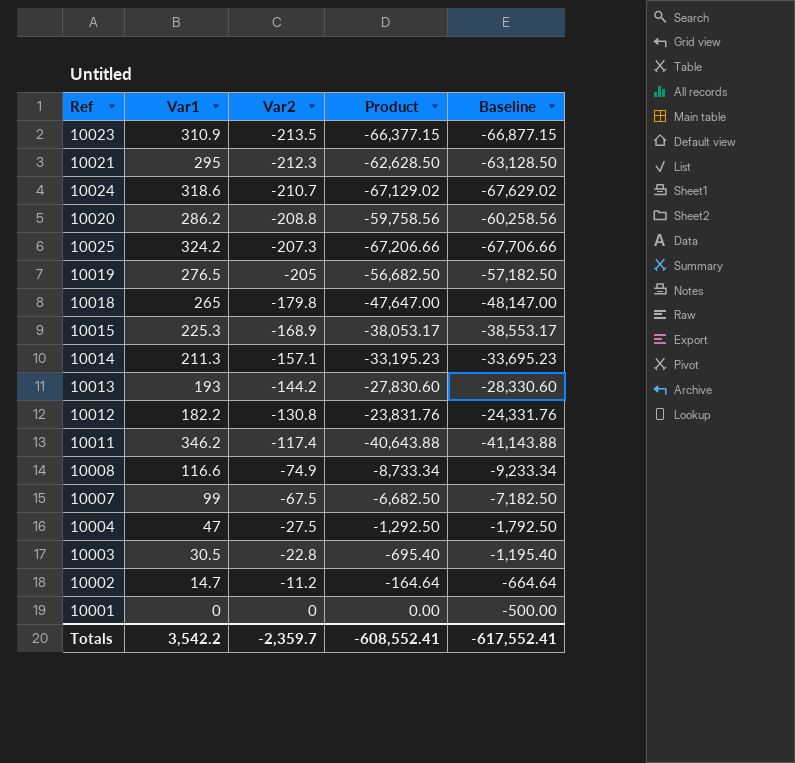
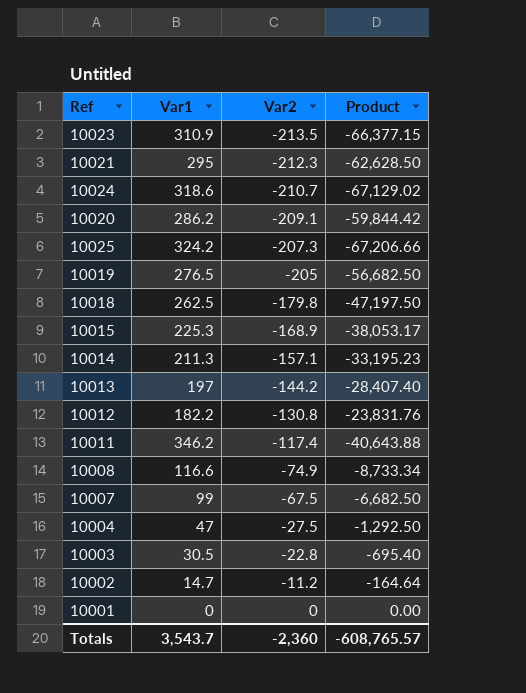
column Baseline | formula: [Product] - 500 -> none
10020 | Var2: -208.8 -> -209.1
10020 | Product: -59,758.56 -> -59,844.42
10018 | Var1: 265 -> 262.5
10018 | Product: -47,647.00 -> -47,197.50
10013 | Var1: 193 -> 197
10013 | Product: -27,830.60 -> -28,407.40
Totals | Var1: 3,542.2 -> 3,543.7
Totals | Var2: -2,359.7 -> -2,360
Totals | Product: -608,552.41 -> -608,765.57

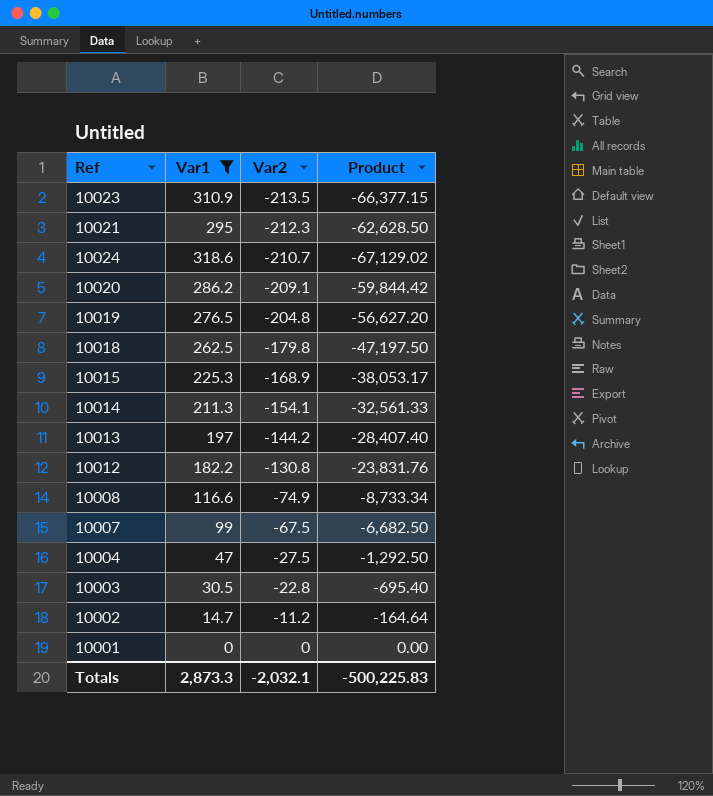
filter: none -> Var1 <= 318.6
10019 | Var2: -205 -> -204.8
10019 | Product: -56,682.50 -> -56,627.20
10014 | Var2: -157.1 -> -154.1
10014 | Product: -33,195.23 -> -32,561.33
Totals | Var1: 3,543.7 -> 2,873.3
Totals | Var2: -2,360 -> -2,032.1
Totals | Product: -608,765.57 -> -500,225.83

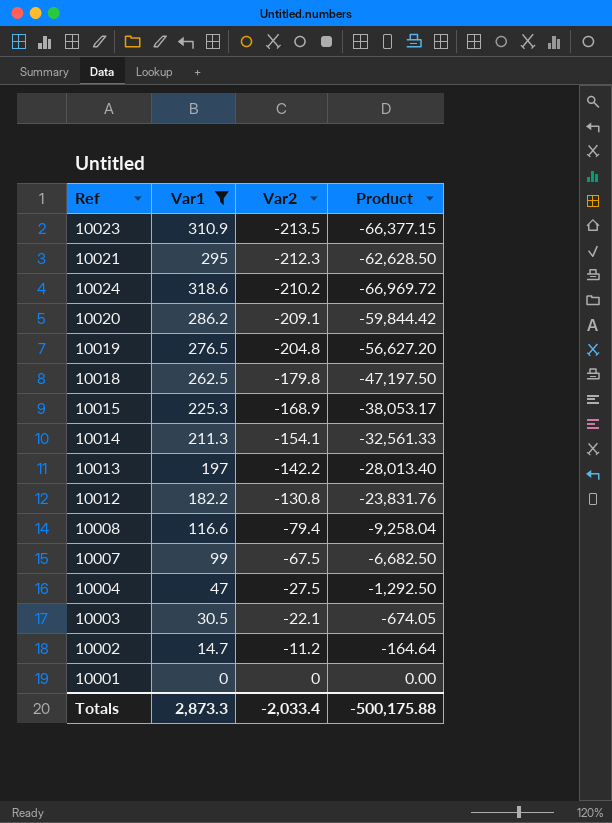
10024 | Var2: -210.7 -> -210.2
10024 | Product: -67,129.02 -> -66,969.72
10013 | Var2: -144.2 -> -142.2
10013 | Product: -28,407.40 -> -28,013.40
10008 | Var2: -74.9 -> -79.4
10008 | Product: -8,733.34 -> -9,258.04
10003 | Var2: -22.8 -> -22.1
10003 | Product: -695.40 -> -674.05
Totals | Var2: -2,032.1 -> -2,033.4
Totals | Product: -500,225.83 -> -500,175.88

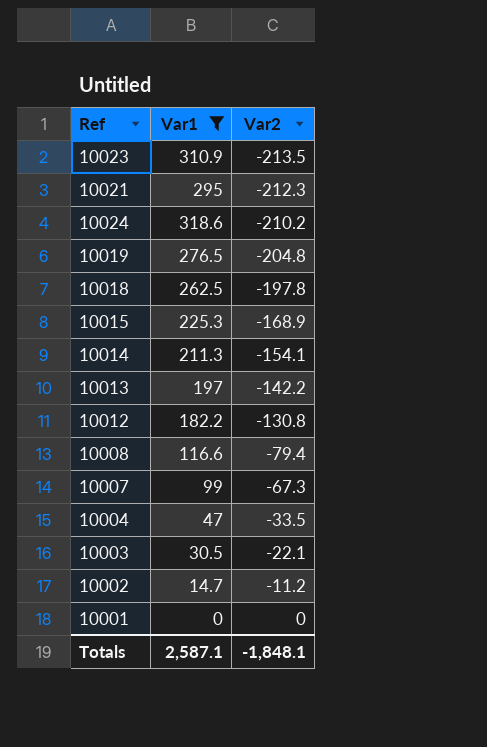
column Product | formula: [Var1] * [Var2] -> none
row 10020: 286.2 | -209.1 | -59,844.42 -> none
10018 | Var2: -179.8 -> -197.8
10007 | Var2: -67.5 -> -67.3
10004 | Var2: -27.5 -> -33.5
Totals | Var1: 2,873.3 -> 2,587.1
Totals | Var2: -2,033.4 -> -1,848.1

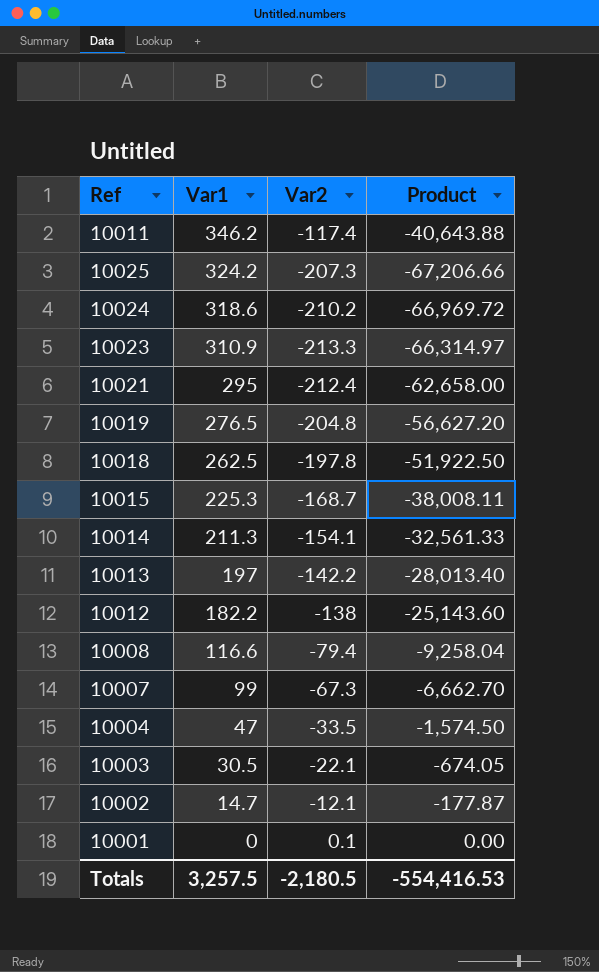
filter: Var1 <= 318.6 -> none
row order: Var2 ascending -> Var1 descending
column Product | formula: none -> [Var1] * [Var2]
10023 | Var2: -213.5 -> -213.3
10021 | Var2: -212.3 -> -212.4
10015 | Var2: -168.9 -> -168.7
10012 | Var2: -130.8 -> -138
10002 | Var2: -11.2 -> -12.1
10001 | Var2: 0 -> 0.1
Totals | Var1: 2,587.1 -> 3,257.5
Totals | Var2: -1,848.1 -> -2,180.5

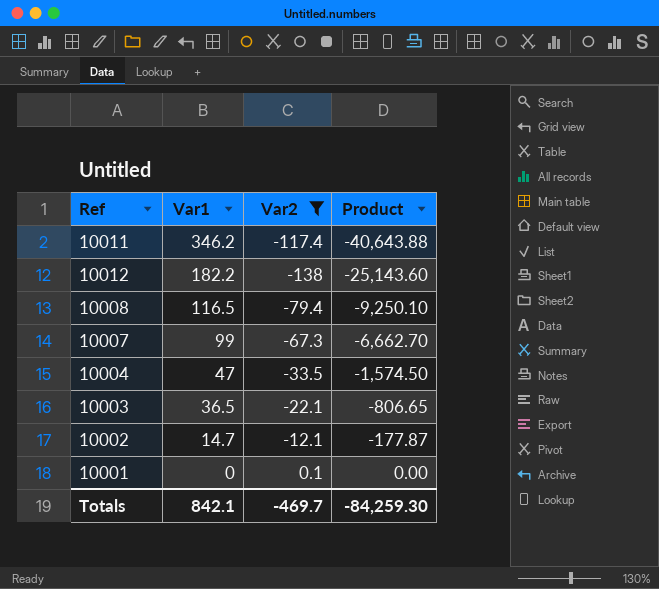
filter: none -> Var2 >= -138
10008 | Var1: 116.6 -> 116.5
10008 | Product: -9,258.04 -> -9,250.10
10003 | Var1: 30.5 -> 36.5
10003 | Product: -674.05 -> -806.65
Totals | Var1: 3,257.5 -> 842.1
Totals | Var2: -2,180.5 -> -469.7
Totals | Product: -554,416.53 -> -84,259.30

